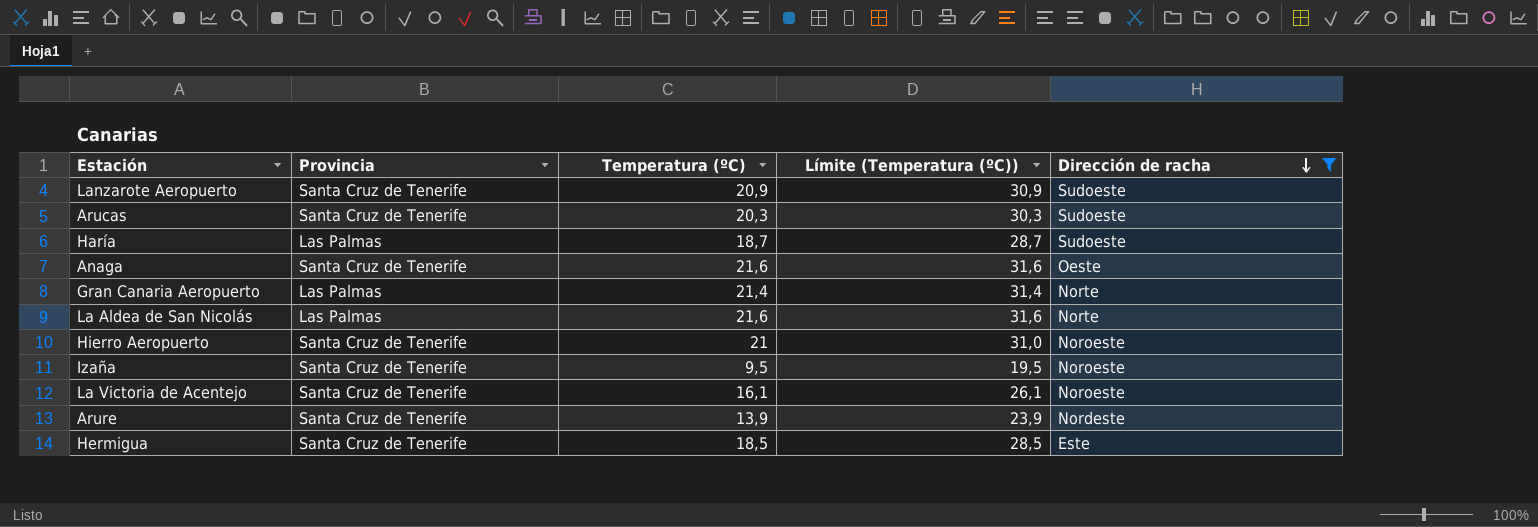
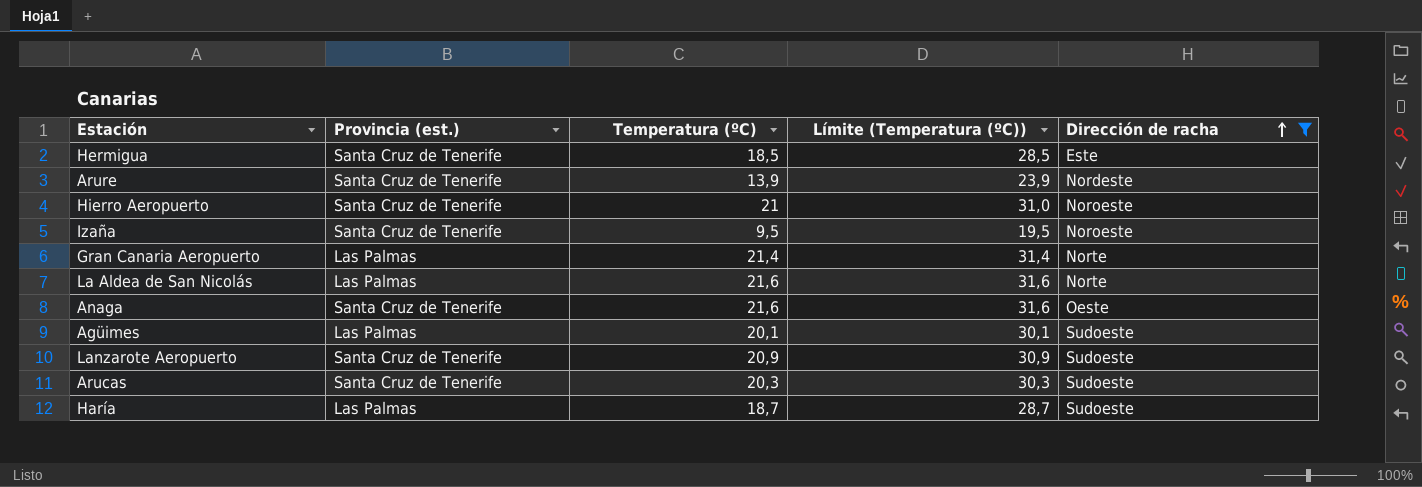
row order: Dirección de racha descending -> Dirección de racha ascending
column name: Provincia -> Provincia (est.)
row La Victoria de Acentejo: Santa Cruz de Tenerife | 16,1 | 26,1 | Noroeste -> none
row Agüimes: none -> Las Palmas | 20,1 | 30,1 | Sudoeste

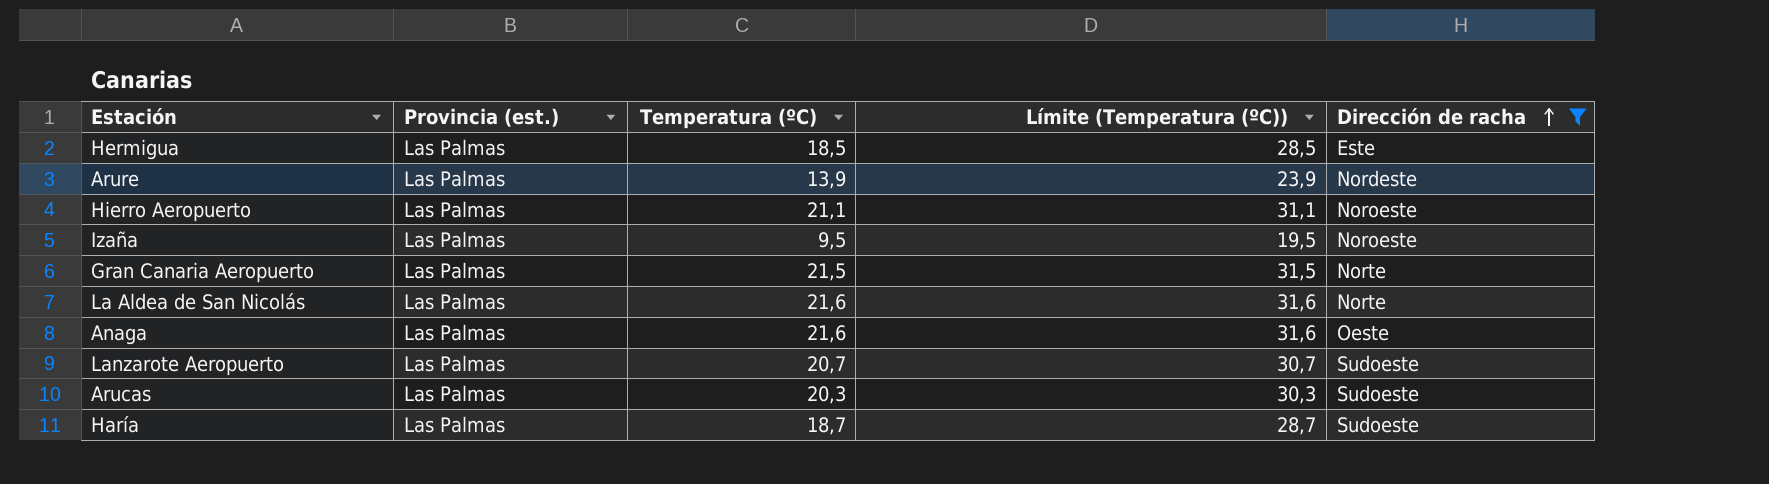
row Agüimes: Las Palmas | 20,1 | 30,1 | Sudoeste -> none
Hermigua | Provincia (est.): Santa Cruz de Tenerife -> Las Palmas
Arure | Provincia (est.): Santa Cruz de Tenerife -> Las Palmas
Hierro Aeropuerto | Provincia (est.): Santa Cruz de Tenerife -> Las Palmas
Hierro Aeropuerto | Temperatura (ºC): 21 -> 21,1
Hierro Aeropuerto | Límite (Temperatura (ºC)): 31,0 -> 31,1
Izaña | Provincia (est.): Santa Cruz de Tenerife -> Las Palmas
Gran Canaria Aeropuerto | Temperatura (ºC): 21,4 -> 21,5
Gran Canaria Aeropuerto | Límite (Temperatura (ºC)): 31,4 -> 31,5
Anaga | Provincia (est.): Santa Cruz de Tenerife -> Las Palmas
Lanzarote Aeropuerto | Provincia (est.): Santa Cruz de Tenerife -> Las Palmas
Lanzarote Aeropuerto | Temperatura (ºC): 20,9 -> 20,7
Lanzarote Aeropuerto | Límite (Temperatura (ºC)): 30,9 -> 30,7
Arucas | Provincia (est.): Santa Cruz de Tenerife -> Las Palmas

